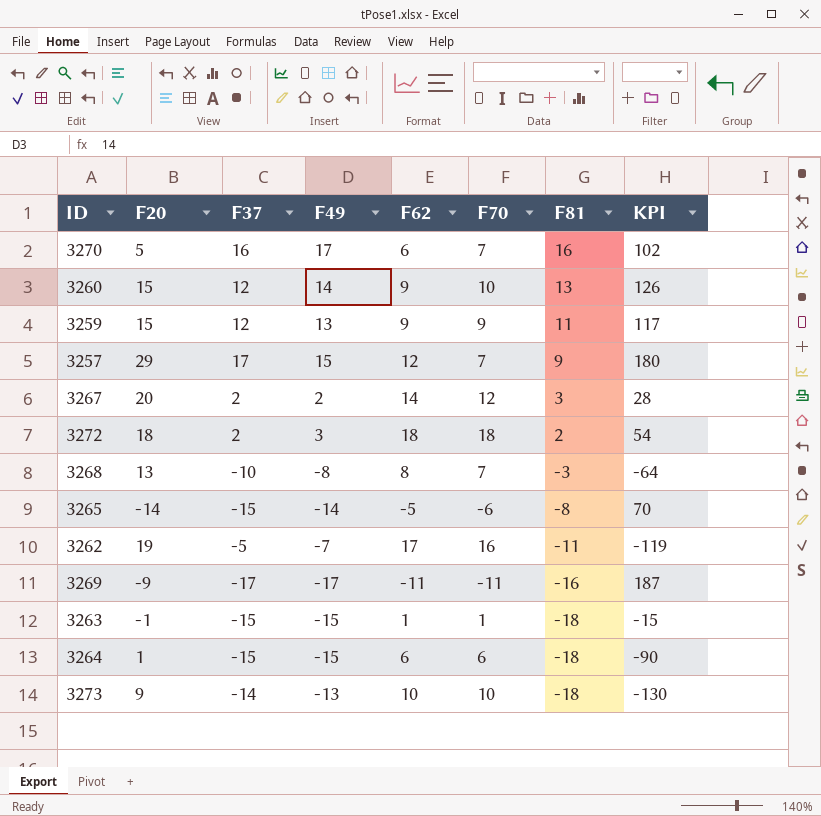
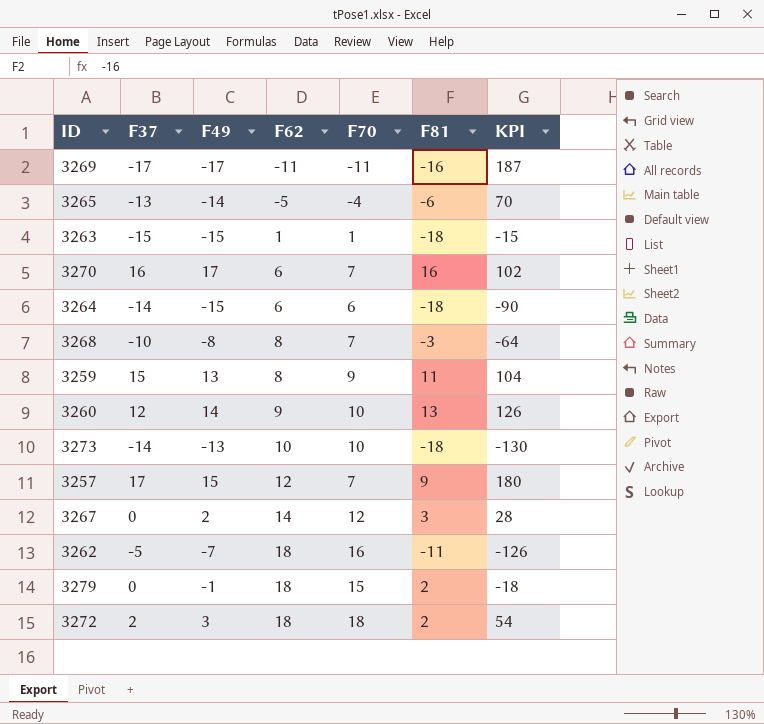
row order: F81 descending -> F62 ascending
column F20 | position: 2 -> none
3265 | F37: -15 -> -13
3265 | F70: -6 -> -4
3265 | F81: -8 -> -6
3264 | F37: -15 -> -14
3259 | F37: 12 -> 15
3259 | F62: 9 -> 8
3259 | KPI: 117 -> 104
3267 | F37: 2 -> 0
3262 | F62: 17 -> 18
3262 | KPI: -119 -> -126
row 3279: none -> 0 | -1 | 18 | 15 | 2 | -18

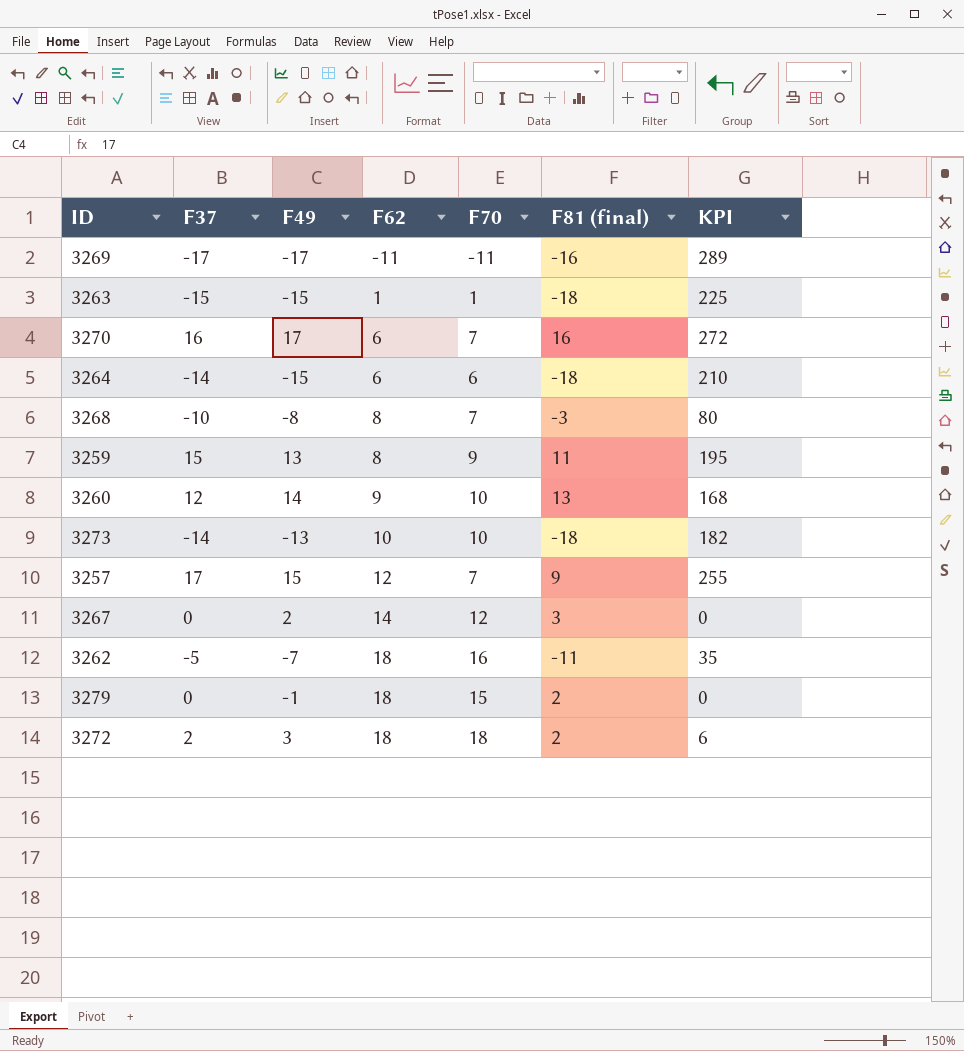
column name: F81 -> F81 (final)
column KPI | formula: [F49] * [F62] -> [F37] * [F49]
row 3265: -13 | -14 | -5 | -4 | -6 | 70 -> none

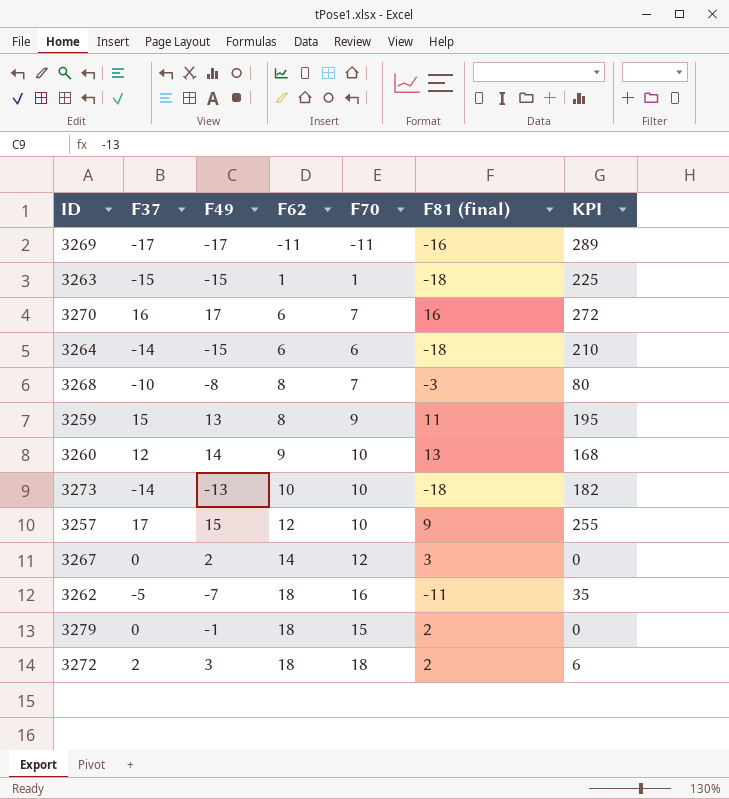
3257 | F70: 7 -> 10

